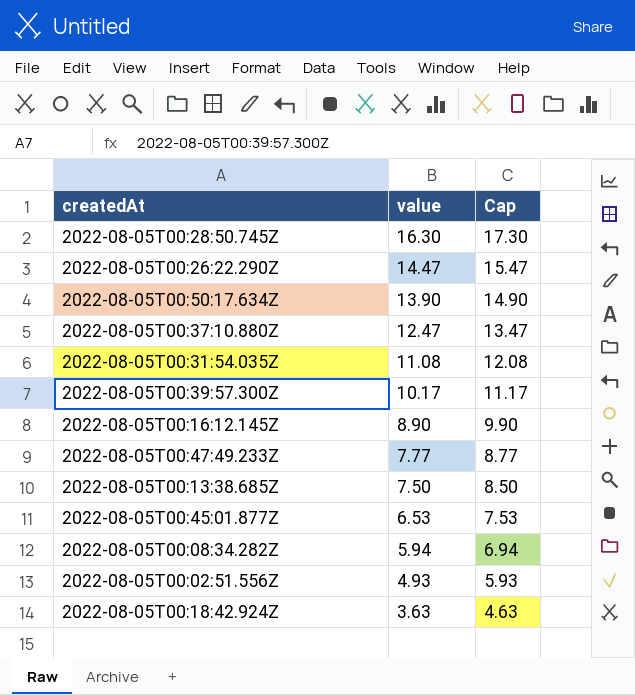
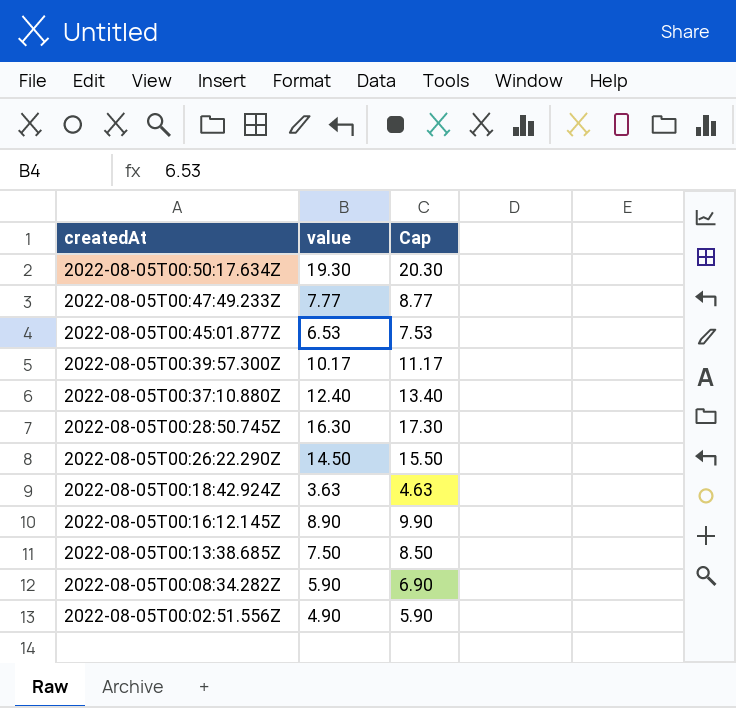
row order: value descending -> createdAt descending
row 2022-08-05T00:31:54.035Z: 11.08 | 12.08 -> none
2022-08-05T00:50:17.634Z | value: 13.90 -> 19.30
2022-08-05T00:50:17.634Z | Cap: 14.90 -> 20.30
2022-08-05T00:37:10.880Z | value: 12.47 -> 12.40
2022-08-05T00:37:10.880Z | Cap: 13.47 -> 13.40
2022-08-05T00:26:22.290Z | value: 14.47 -> 14.50
2022-08-05T00:26:22.290Z | Cap: 15.47 -> 15.50
2022-08-05T00:08:34.282Z | value: 5.94 -> 5.90
2022-08-05T00:08:34.282Z | Cap: 6.94 -> 6.90
2022-08-05T00:02:51.556Z | value: 4.93 -> 4.90
2022-08-05T00:02:51.556Z | Cap: 5.93 -> 5.90

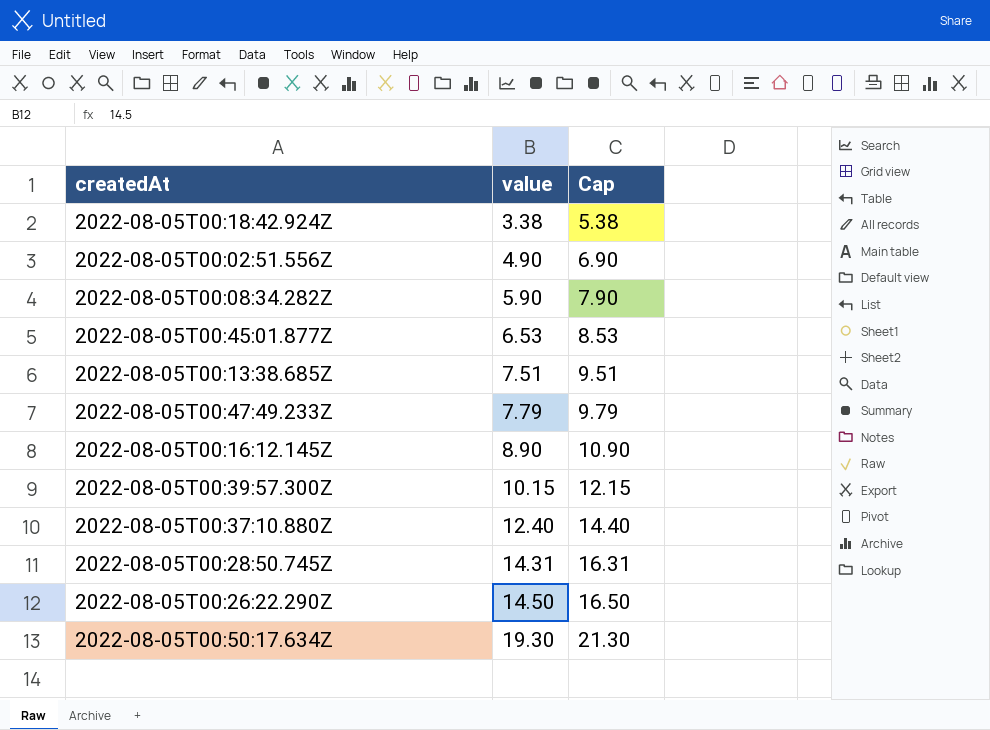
row order: createdAt descending -> value ascending
column Cap | formula: [value] + 1 -> [value] + 2
2022-08-05T00:18:42.924Z | value: 3.63 -> 3.38
2022-08-05T00:13:38.685Z | value: 7.50 -> 7.51
2022-08-05T00:47:49.233Z | value: 7.77 -> 7.79
2022-08-05T00:39:57.300Z | value: 10.17 -> 10.15
2022-08-05T00:28:50.745Z | value: 16.30 -> 14.31

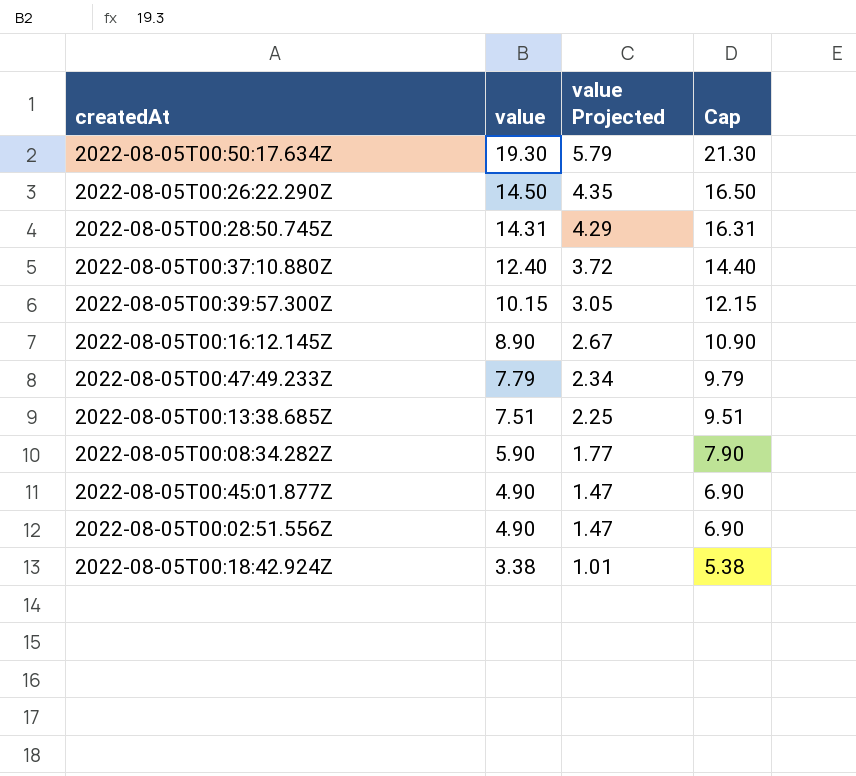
row order: value ascending -> value descending
column value Projected | formula: none -> [value] * 0.3
2022-08-05T00:45:01.877Z | value: 6.53 -> 4.90
2022-08-05T00:45:01.877Z | Cap: 8.53 -> 6.90

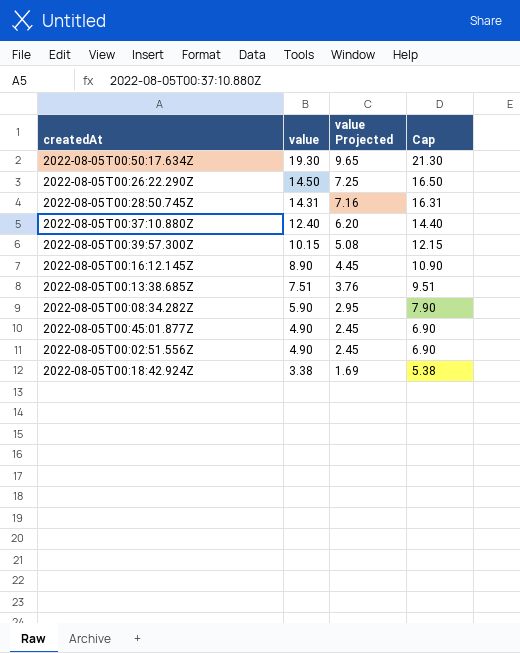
column value Projected | formula: [value] * 0.3 -> [value] * 0.5
row 2022-08-05T00:47:49.233Z: 7.79 | 2.34 | 9.79 -> none

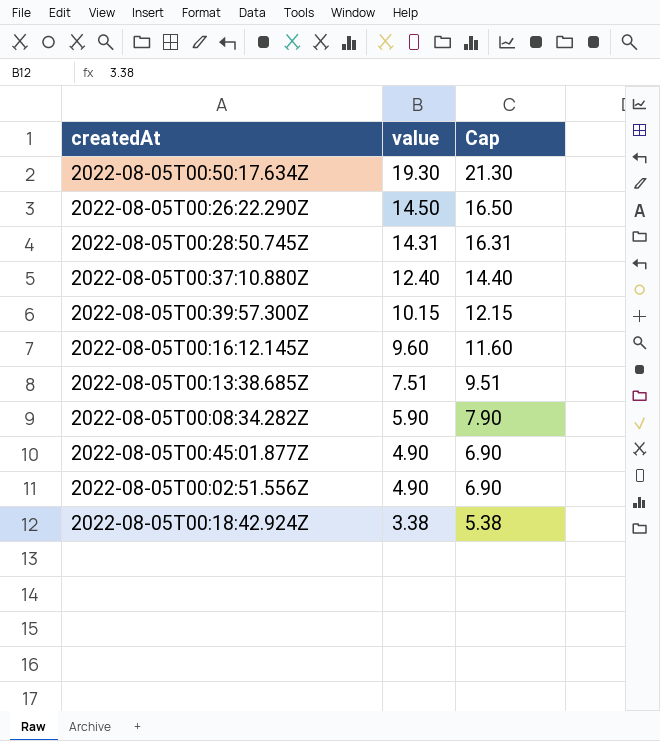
column value Projected | formula: [value] * 0.5 -> none
2022-08-05T00:16:12.145Z | value: 8.90 -> 9.60
2022-08-05T00:16:12.145Z | Cap: 10.90 -> 11.60

